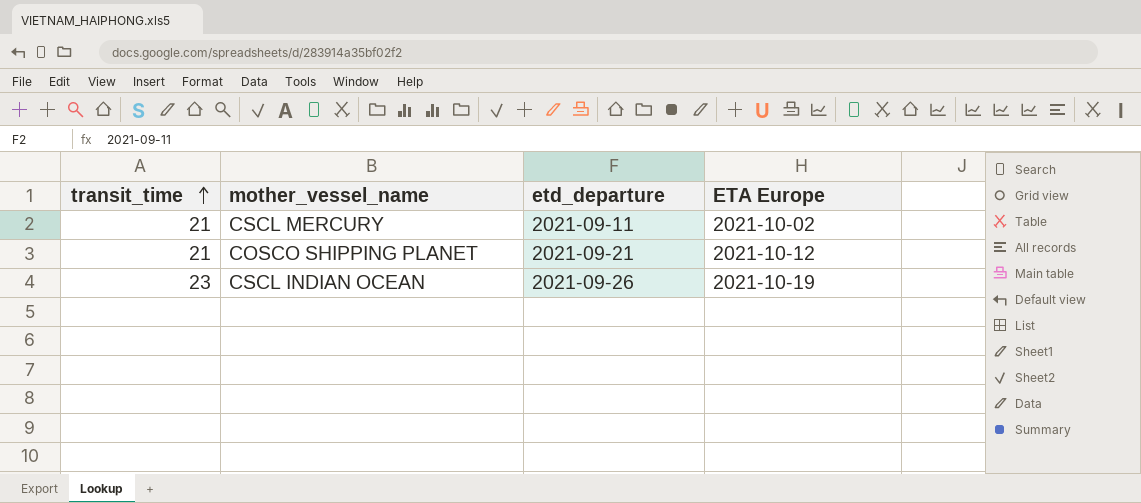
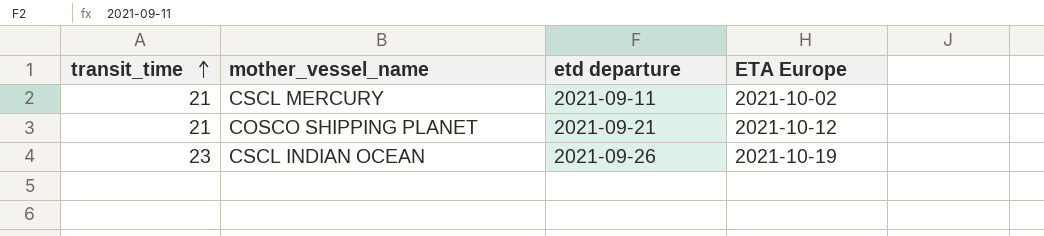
column name: etd_departure -> etd departure

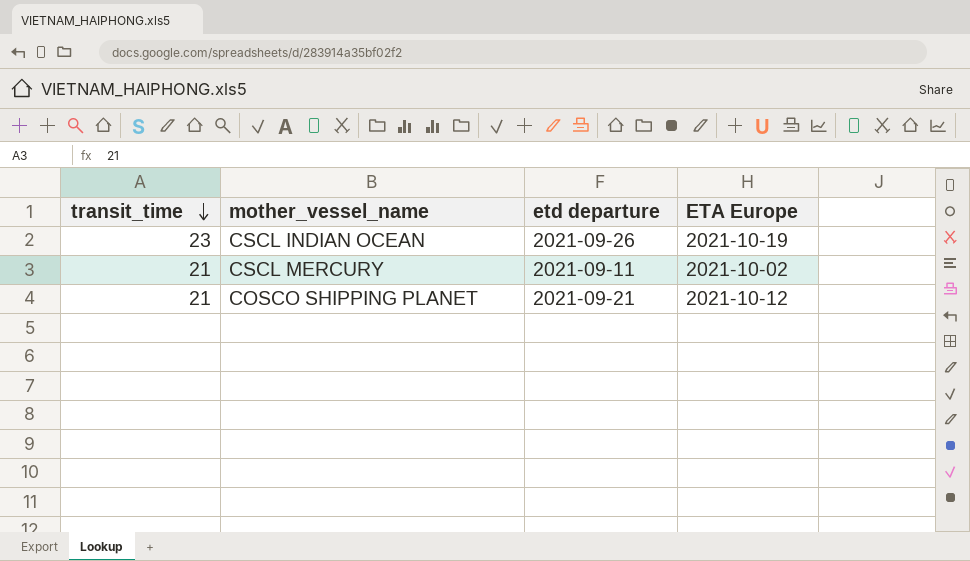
row order: transit_time ascending -> transit_time descending

